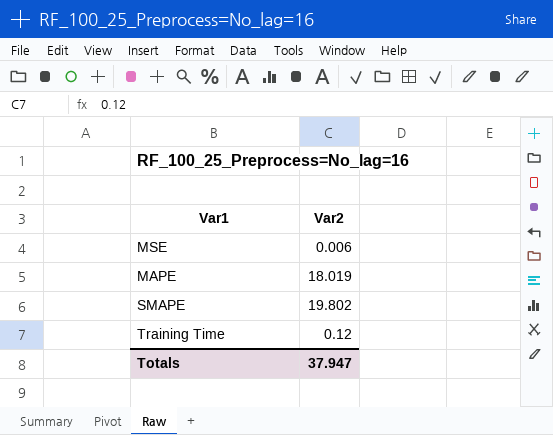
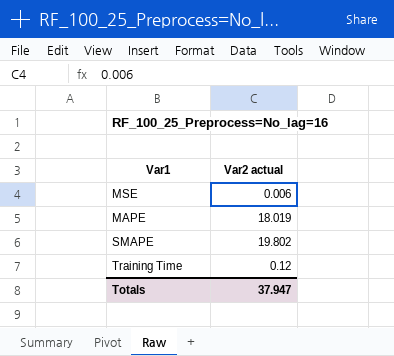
column name: Var2 -> Var2 actual

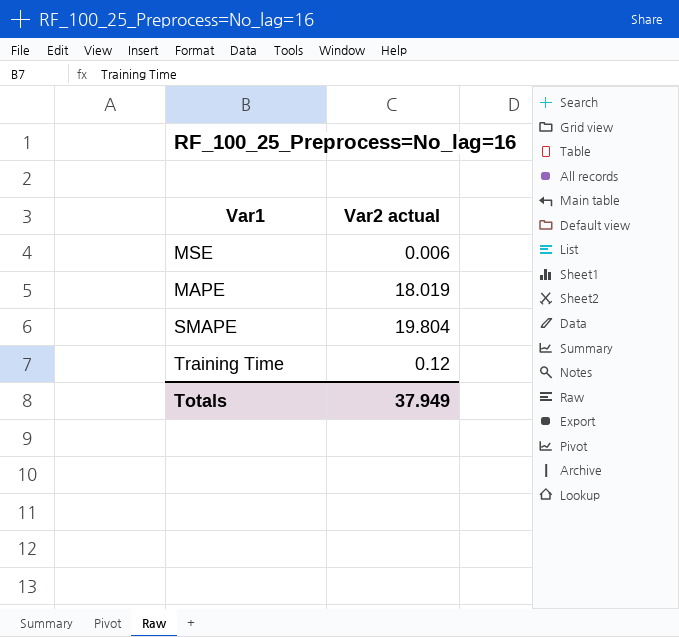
SMAPE | Var2 actual: 19.802 -> 19.804
Totals | Var2 actual: 37.947 -> 37.949

